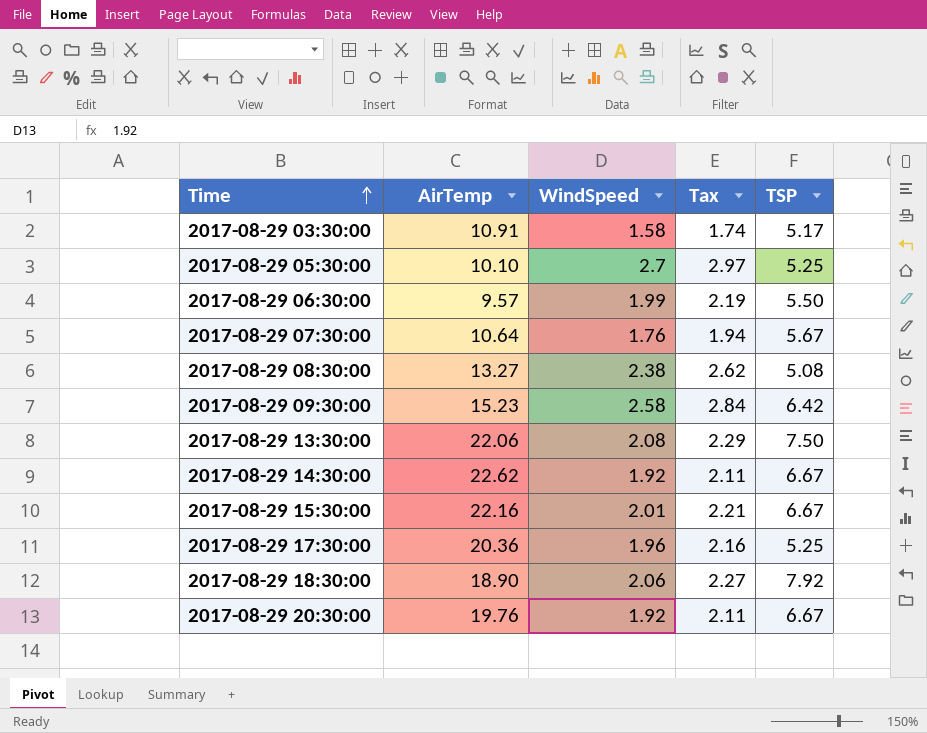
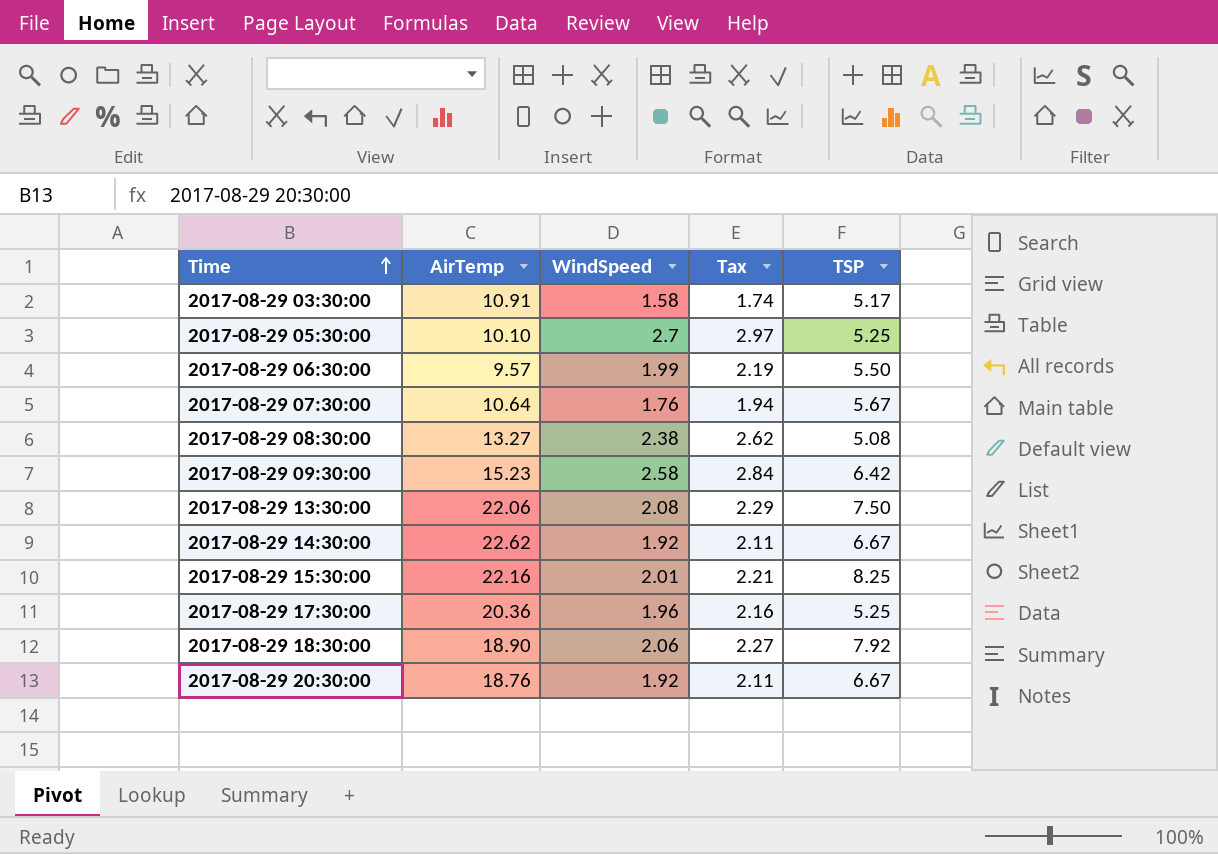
2017-08-29 15:30:00 | TSP: 6.67 -> 8.25
2017-08-29 20:30:00 | AirTemp: 19.76 -> 18.76

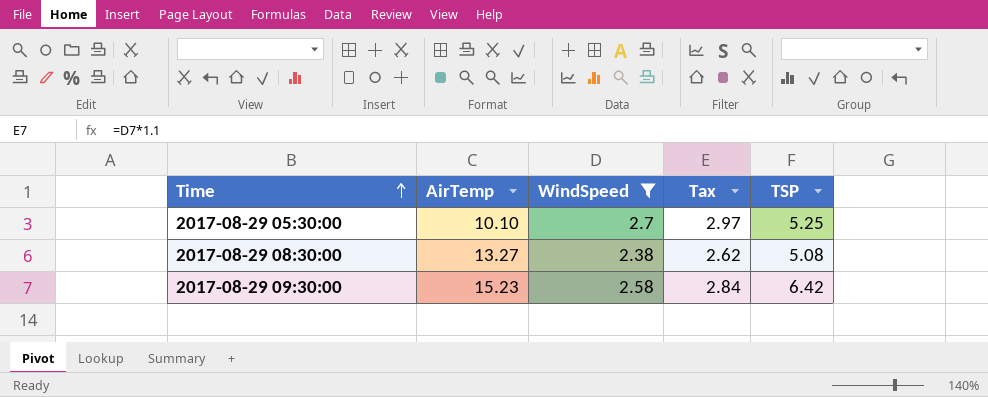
filter: none -> WindSpeed >= 2.38

